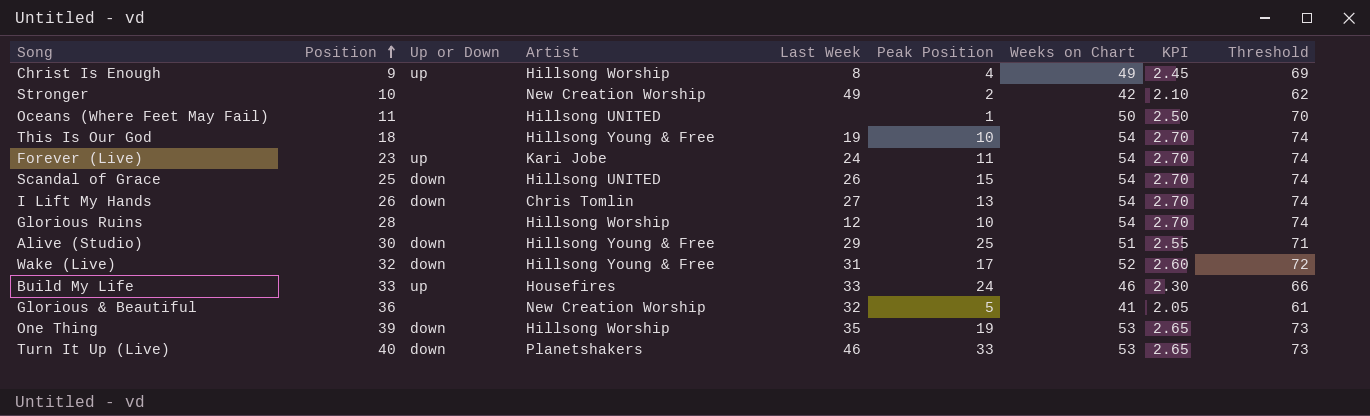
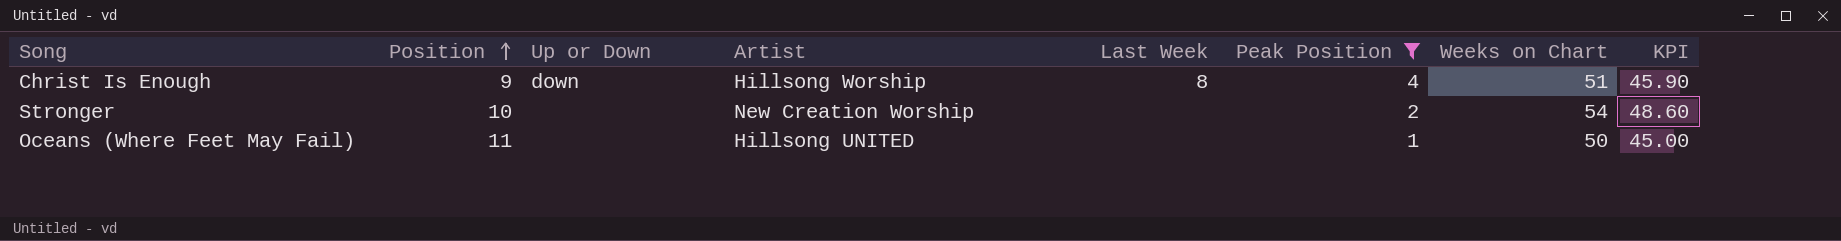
filter: none -> Peak Position <= 4
column Threshold | formula: [Weeks on Chart] + 20 -> none
column KPI | formula: [Weeks on Chart] * 0.05 -> [Weeks on Chart] * 0.9
Christ Is Enough | Up or Down: up -> down
Christ Is Enough | Weeks on Chart: 49 -> 51
Stronger | Last Week: 49 -> none
Stronger | Weeks on Chart: 42 -> 54

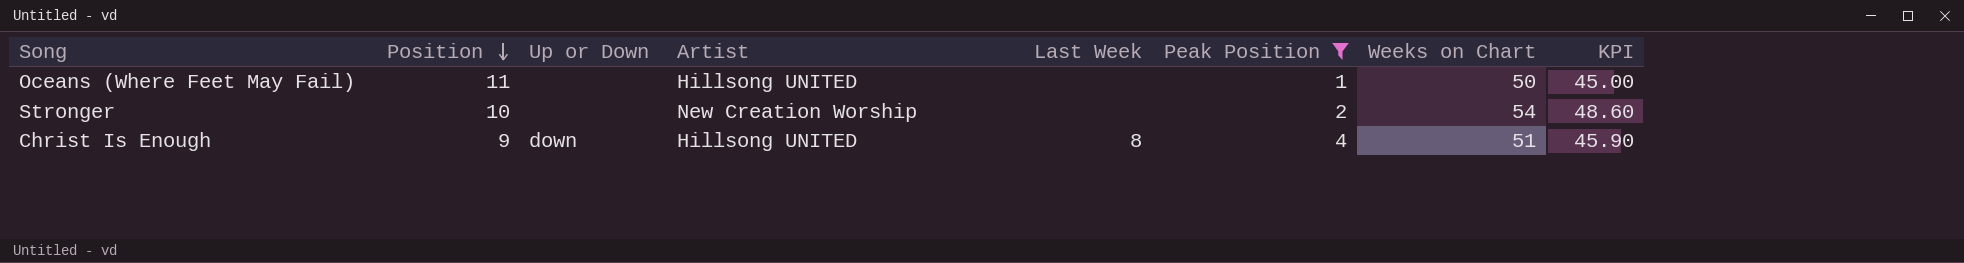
row order: Position ascending -> Position descending
Christ Is Enough | Artist: Hillsong Worship -> Hillsong UNITED

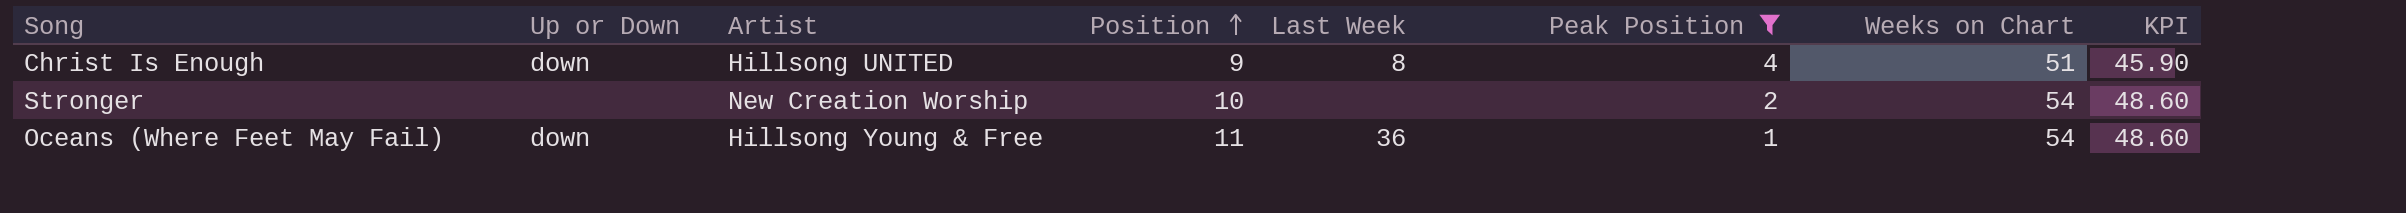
row order: Position descending -> Position ascending
column Position | position: 2 -> 4
Oceans (Where Feet May Fail) | Up or Down: none -> down
Oceans (Where Feet May Fail) | Artist: Hillsong UNITED -> Hillsong Young & Free
Oceans (Where Feet May Fail) | Last Week: none -> 36
Oceans (Where Feet May Fail) | Weeks on Chart: 50 -> 54
Oceans (Where Feet May Fail) | KPI: 45.00 -> 48.60

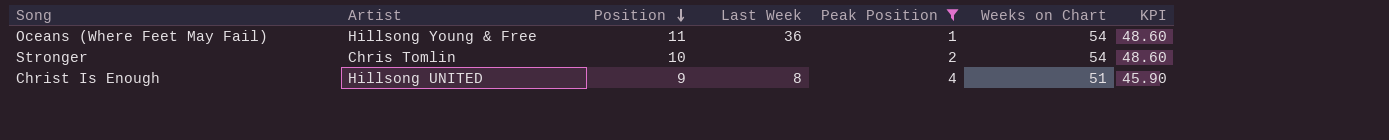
row order: Position ascending -> Position descending
column Up or Down | position: 2 -> none
Stronger | Artist: New Creation Worship -> Chris Tomlin

